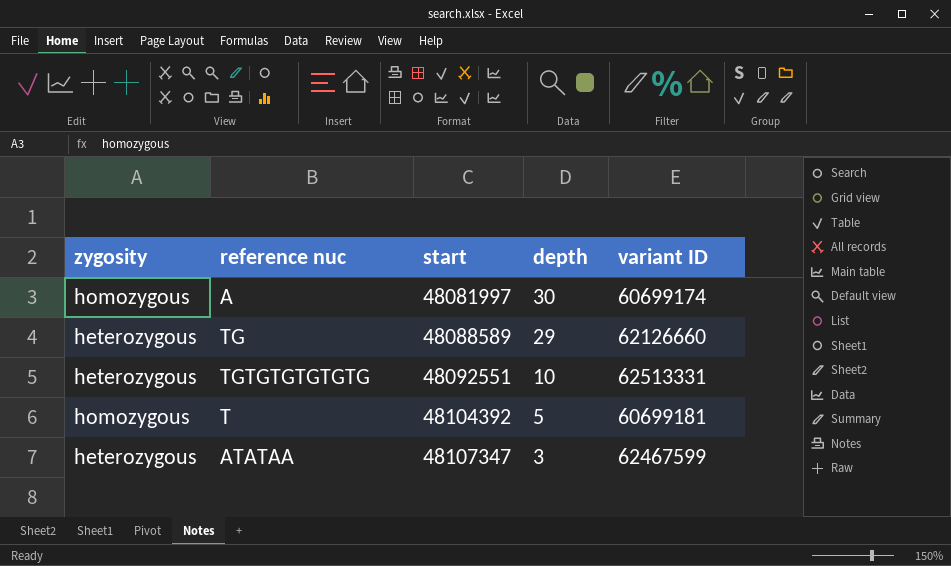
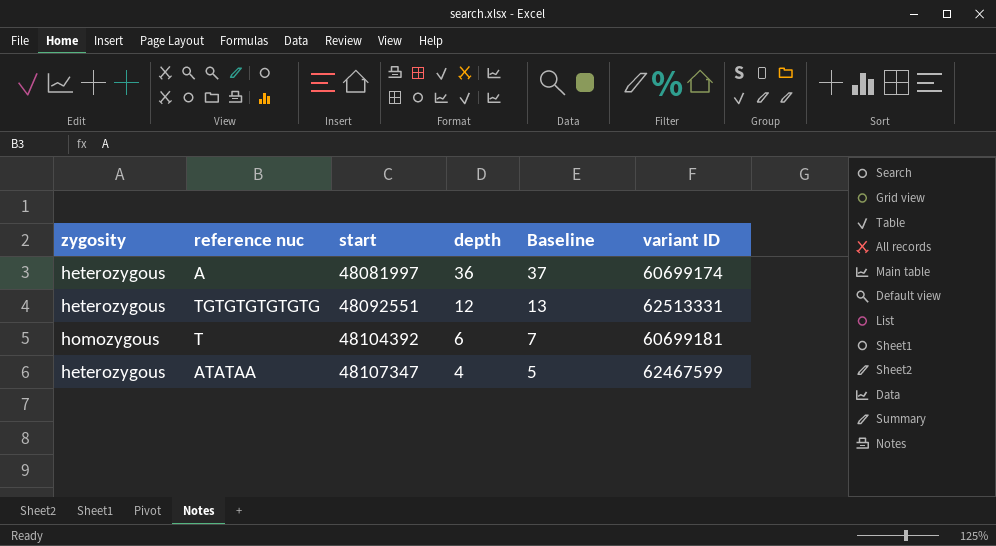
column Baseline | formula: none -> [depth] + 1
row TG: heterozygous | 48088589 | 29 | 62126660 -> none
A | zygosity: homozygous -> heterozygous
A | depth: 30 -> 36
TGTGTGTGTGTG | depth: 10 -> 12
T | depth: 5 -> 6
ATATAA | depth: 3 -> 4

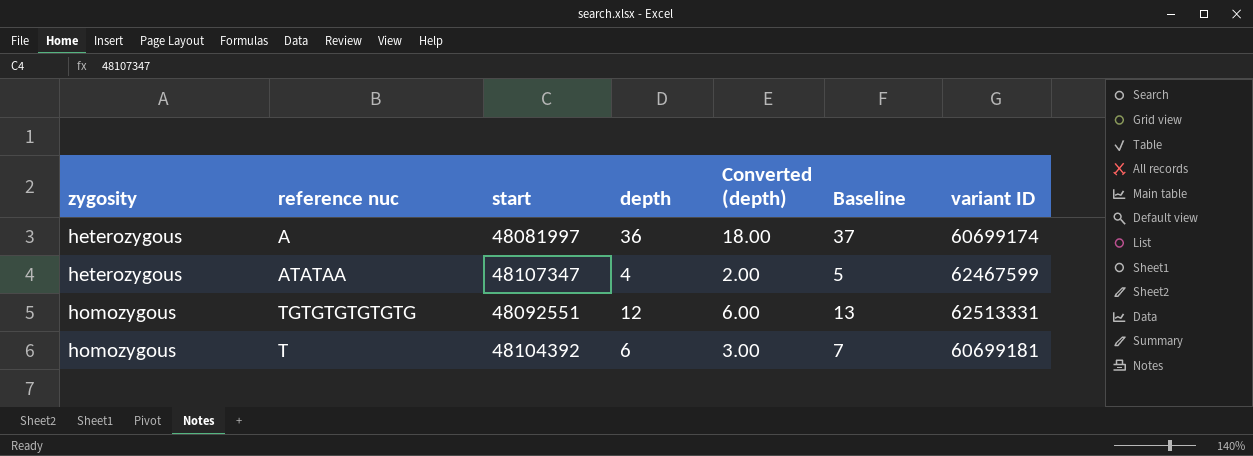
row order: start ascending -> zygosity ascending
column Converted (depth) | formula: none -> [depth] * 0.5
TGTGTGTGTGTG | zygosity: heterozygous -> homozygous

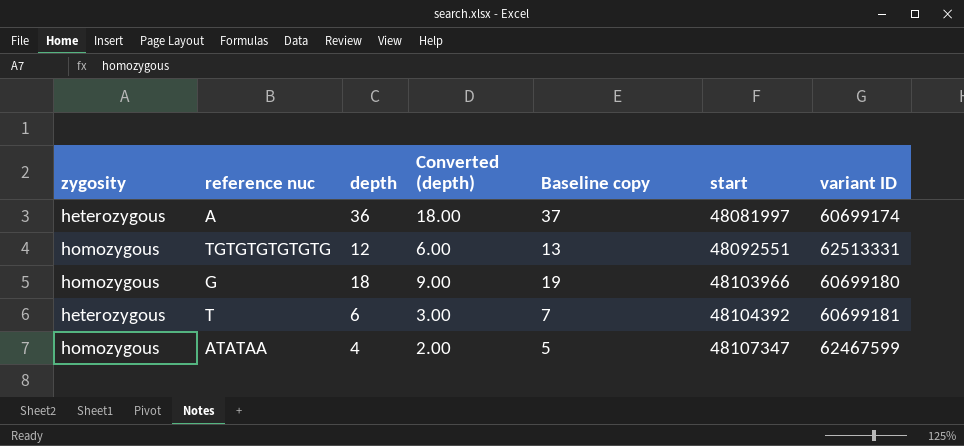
row order: zygosity ascending -> start ascending
column name: Baseline -> Baseline copy
column start | position: 3 -> 6
row G: none -> homozygous | 18 | 9.00 | 19 | 48103966 | 60699180
T | zygosity: homozygous -> heterozygous
ATATAA | zygosity: heterozygous -> homozygous

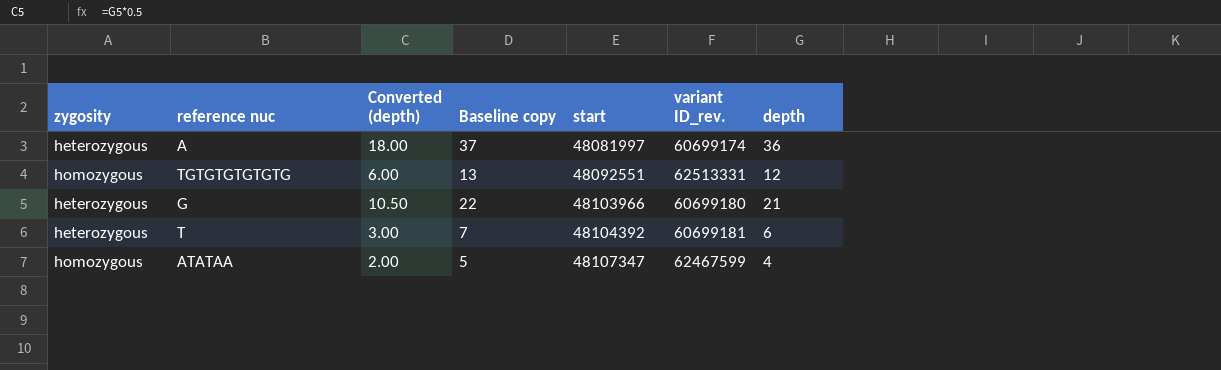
column name: variant ID -> variant ID_rev.
column depth | position: 3 -> 7
G | zygosity: homozygous -> heterozygous
G | Converted (depth): 9.00 -> 10.50
G | Baseline copy: 19 -> 22
G | depth: 18 -> 21

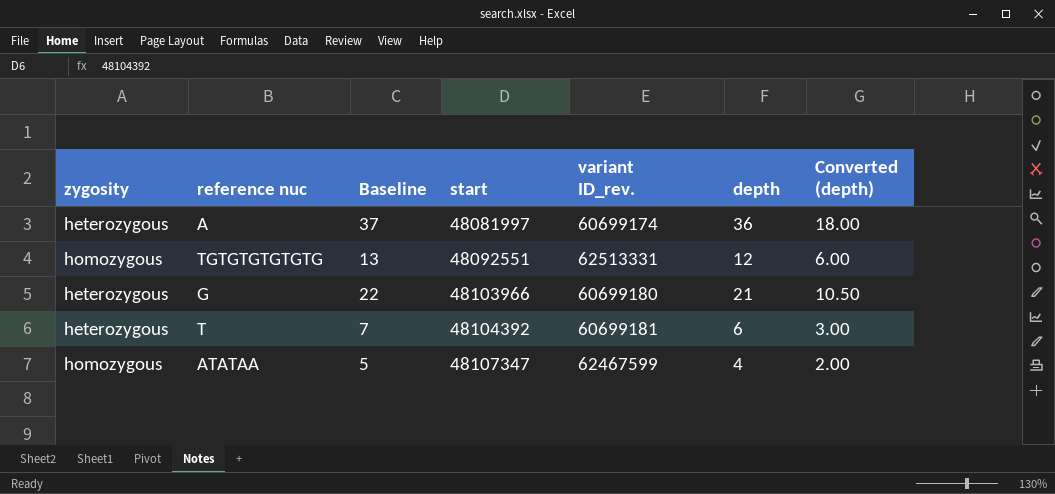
column name: Baseline copy -> Baseline
column Converted (depth) | position: 3 -> 7

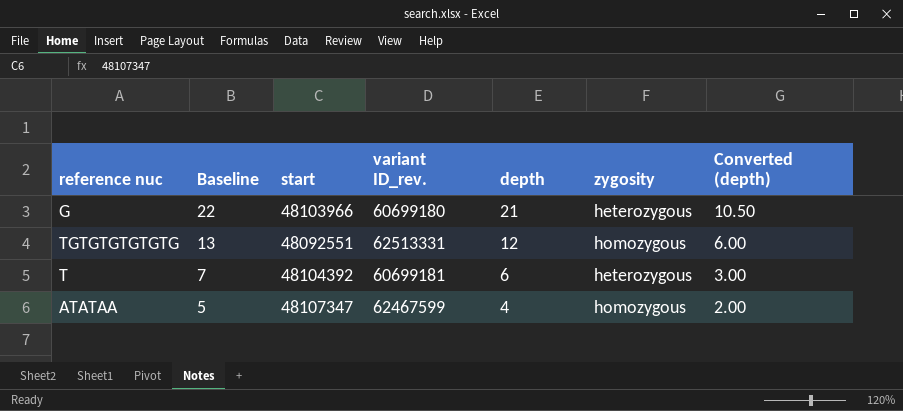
row order: start ascending -> Baseline descending
column zygosity | position: 1 -> 6
row A: heterozygous | 37 | 48081997 | 60699174 | 36 | 18.00 -> none

